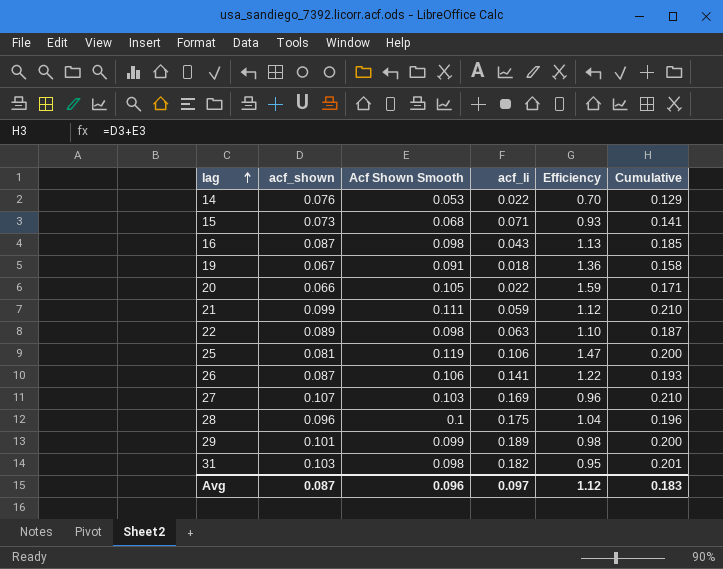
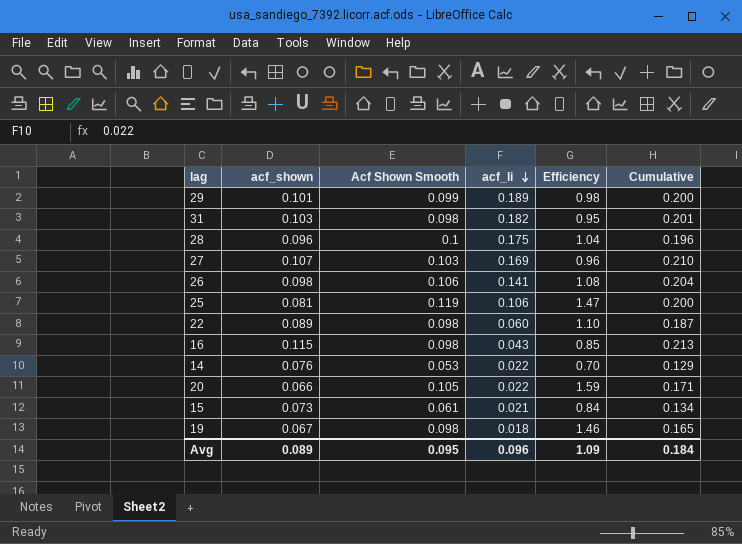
row order: lag ascending -> acf_li descending
row 21: 0.099 | 0.111 | 0.059 | 1.12 | 0.210 -> none
26 | acf_shown: 0.087 -> 0.098
26 | Efficiency: 1.22 -> 1.08
26 | Cumulative: 0.193 -> 0.204
22 | acf_li: 0.063 -> 0.060
16 | acf_shown: 0.087 -> 0.115
16 | Efficiency: 1.13 -> 0.85
16 | Cumulative: 0.185 -> 0.213
15 | Acf Shown Smooth: 0.068 -> 0.061
15 | acf_li: 0.071 -> 0.021
15 | Efficiency: 0.93 -> 0.84
15 | Cumulative: 0.141 -> 0.134
19 | Acf Shown Smooth: 0.091 -> 0.098
19 | Efficiency: 1.36 -> 1.46
19 | Cumulative: 0.158 -> 0.165
Avg | acf_shown: 0.087 -> 0.089
Avg | Acf Shown Smooth: 0.096 -> 0.095
Avg | acf_li: 0.097 -> 0.096
Avg | Efficiency: 1.12 -> 1.09
Avg | Cumulative: 0.183 -> 0.184

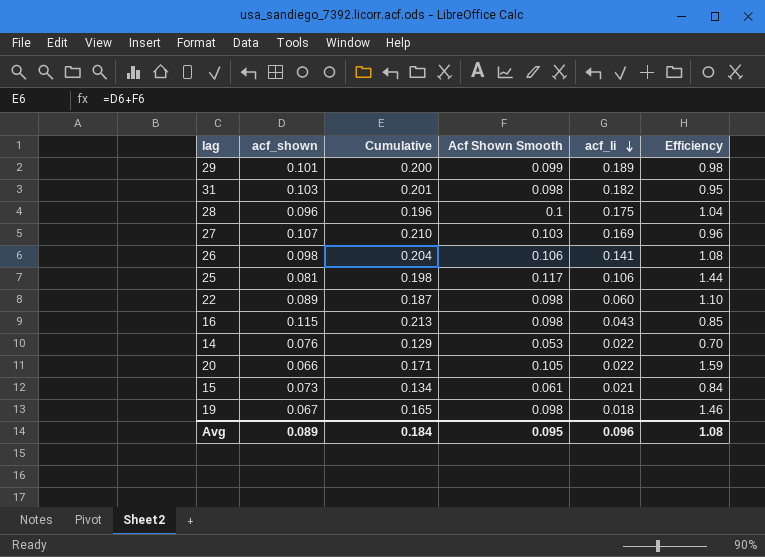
column Cumulative | position: 6 -> 3
25 | Cumulative: 0.200 -> 0.198
25 | Acf Shown Smooth: 0.119 -> 0.117
25 | Efficiency: 1.47 -> 1.44
Avg | Efficiency: 1.09 -> 1.08

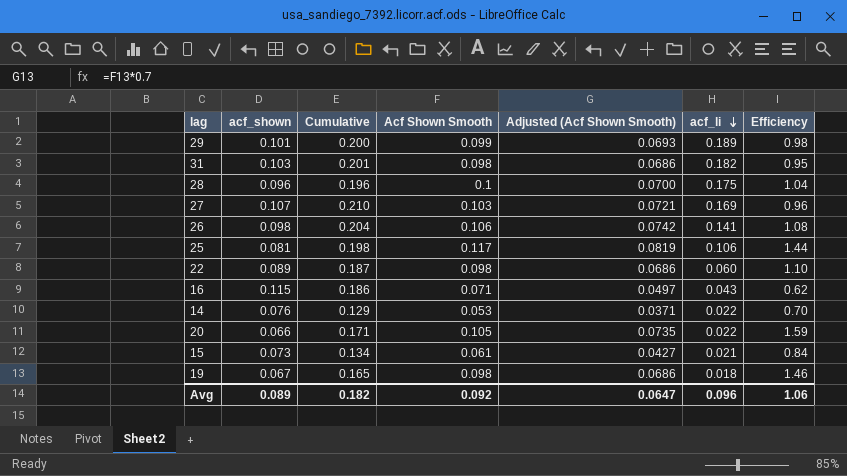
column Adjusted (Acf Shown Smooth) | formula: none -> [Acf Shown Smooth] * 0.7
16 | Cumulative: 0.213 -> 0.186
16 | Acf Shown Smooth: 0.098 -> 0.071
16 | Efficiency: 0.85 -> 0.62
Avg | Cumulative: 0.184 -> 0.182
Avg | Acf Shown Smooth: 0.095 -> 0.092
Avg | Efficiency: 1.08 -> 1.06

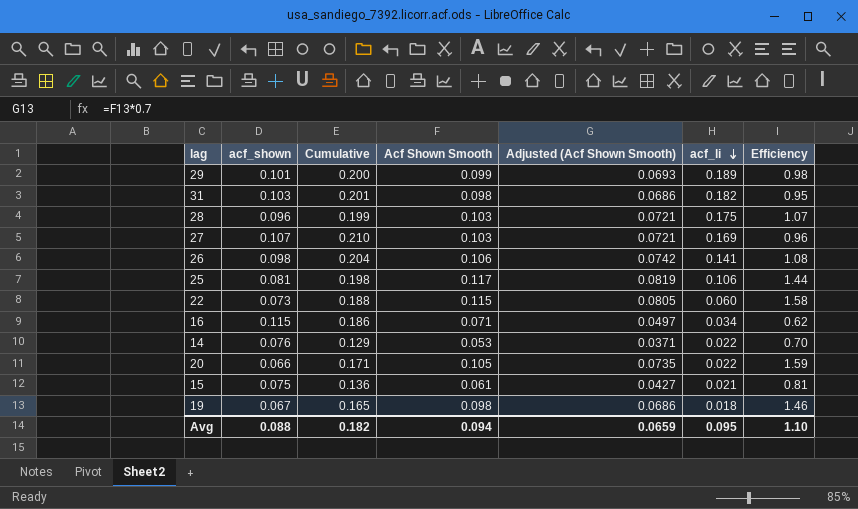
28 | Cumulative: 0.196 -> 0.199
28 | Acf Shown Smooth: 0.1 -> 0.103
28 | Adjusted (Acf Shown Smooth): 0.0700 -> 0.0721
28 | Efficiency: 1.04 -> 1.07
22 | acf_shown: 0.089 -> 0.073
22 | Cumulative: 0.187 -> 0.188
22 | Acf Shown Smooth: 0.098 -> 0.115
22 | Adjusted (Acf Shown Smooth): 0.0686 -> 0.0805
22 | Efficiency: 1.10 -> 1.58
16 | acf_li: 0.043 -> 0.034
15 | acf_shown: 0.073 -> 0.075
15 | Cumulative: 0.134 -> 0.136
15 | Efficiency: 0.84 -> 0.81
Avg | acf_shown: 0.089 -> 0.088
Avg | Acf Shown Smooth: 0.092 -> 0.094
Avg | Adjusted (Acf Shown Smooth): 0.0647 -> 0.0659
Avg | acf_li: 0.096 -> 0.095
Avg | Efficiency: 1.06 -> 1.10

